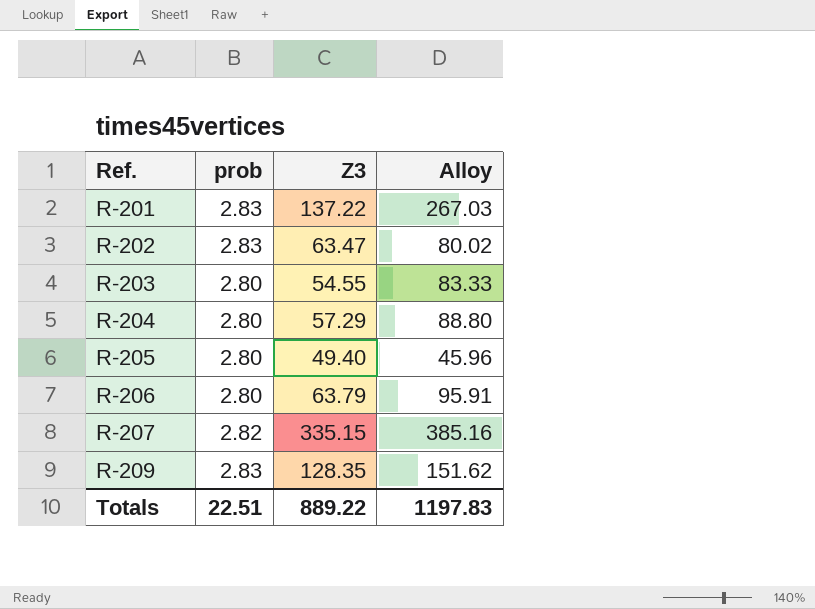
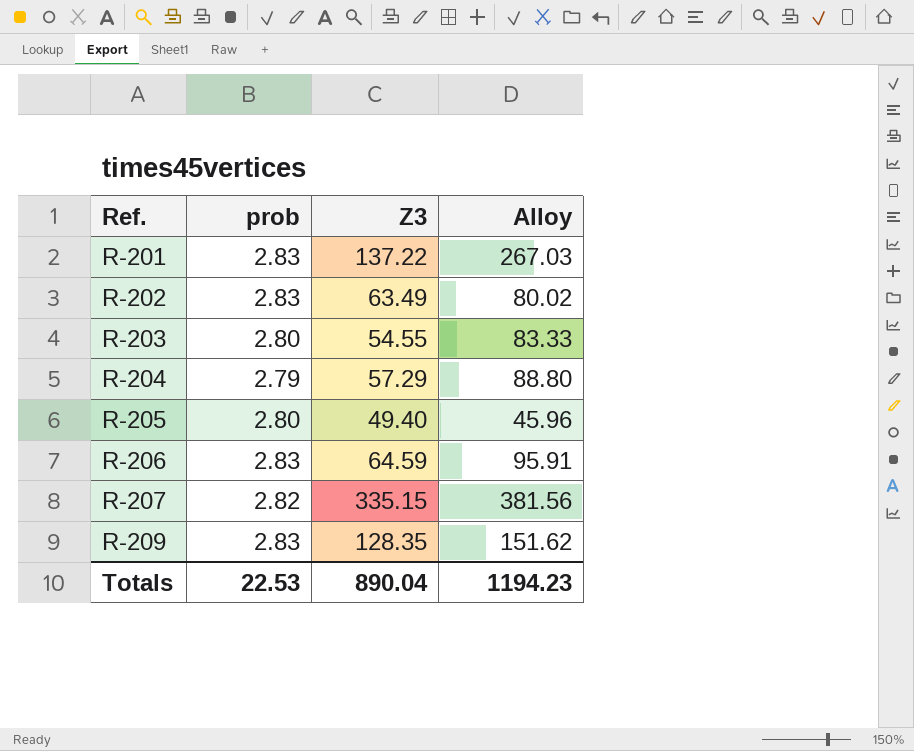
R-202 | Z3: 63.47 -> 63.49
R-204 | prob: 2.80 -> 2.79
R-206 | prob: 2.80 -> 2.83
R-206 | Z3: 63.79 -> 64.59
R-207 | Alloy: 385.16 -> 381.56
Totals | prob: 22.51 -> 22.53
Totals | Z3: 889.22 -> 890.04
Totals | Alloy: 1197.83 -> 1194.23

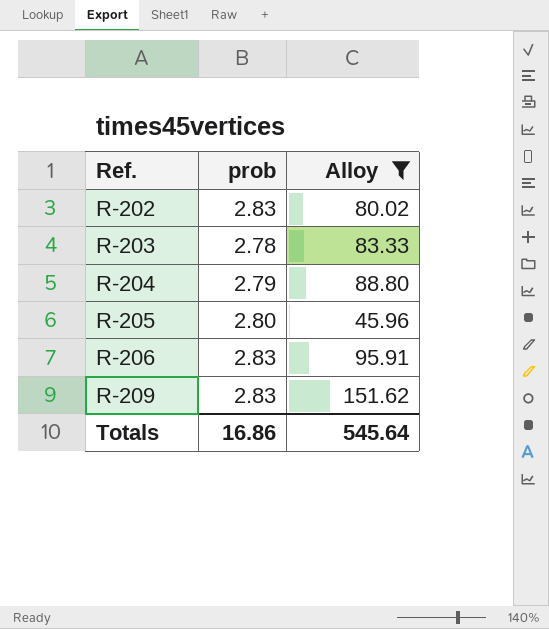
filter: none -> Alloy <= 151.62
column Z3 | position: 3 -> none
R-203 | prob: 2.80 -> 2.78
Totals | prob: 22.53 -> 16.86
Totals | Alloy: 1194.23 -> 545.64

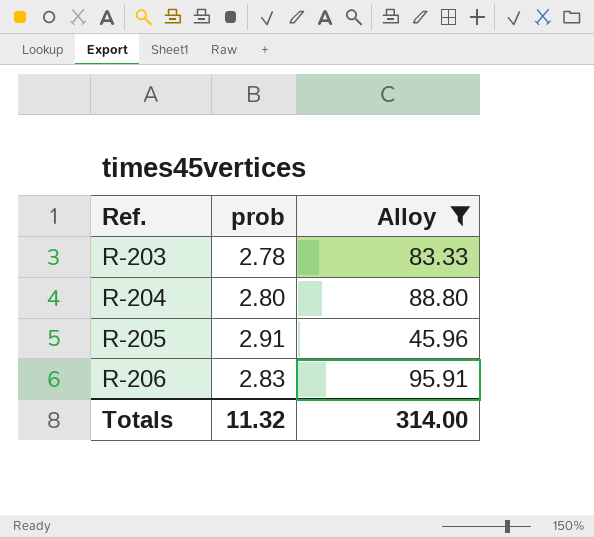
row R-202: 2.83 | 80.02 -> none
row R-209: 2.83 | 151.62 -> none
R-204 | prob: 2.79 -> 2.80
R-205 | prob: 2.80 -> 2.91
Totals | prob: 16.86 -> 11.32
Totals | Alloy: 545.64 -> 314.00

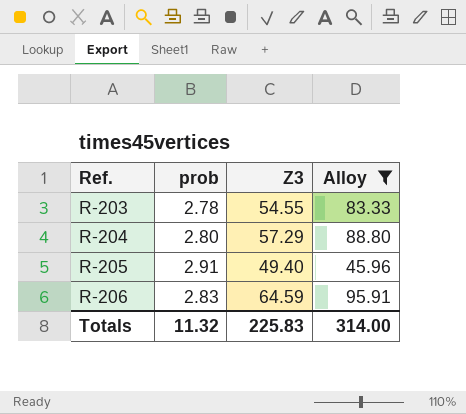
column Z3 | position: none -> 3

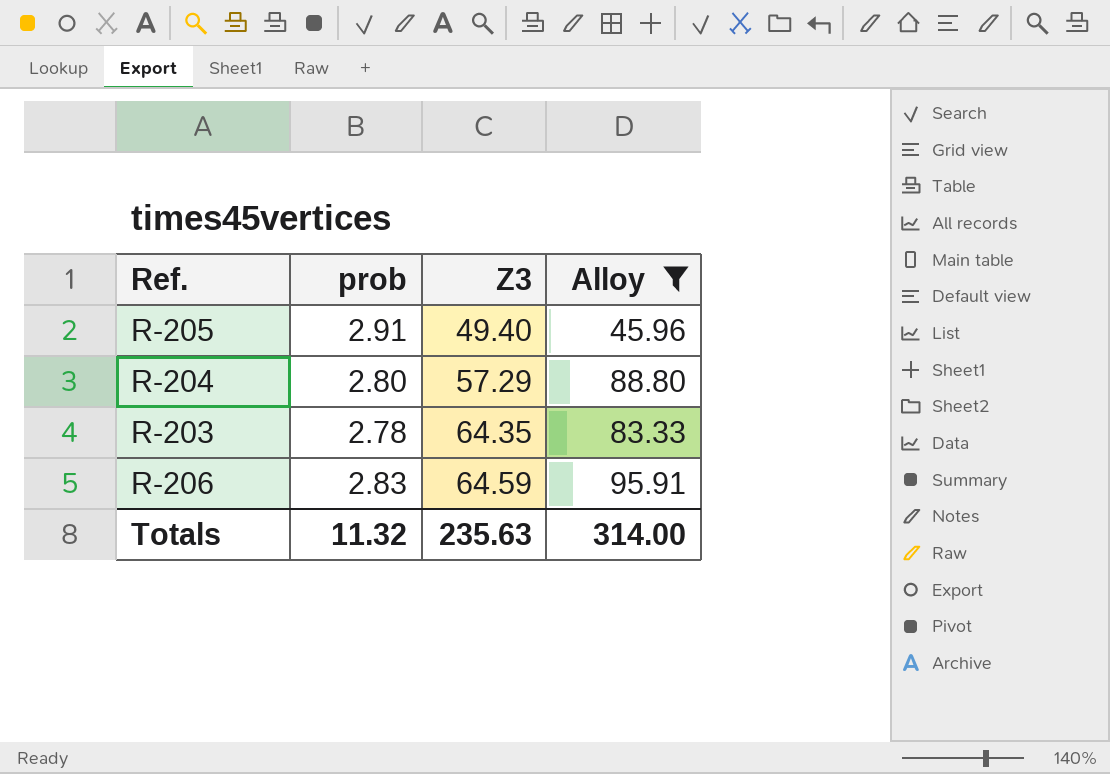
row order: Ref. ascending -> Z3 ascending
R-203 | Z3: 54.55 -> 64.35
Totals | Z3: 225.83 -> 235.63

